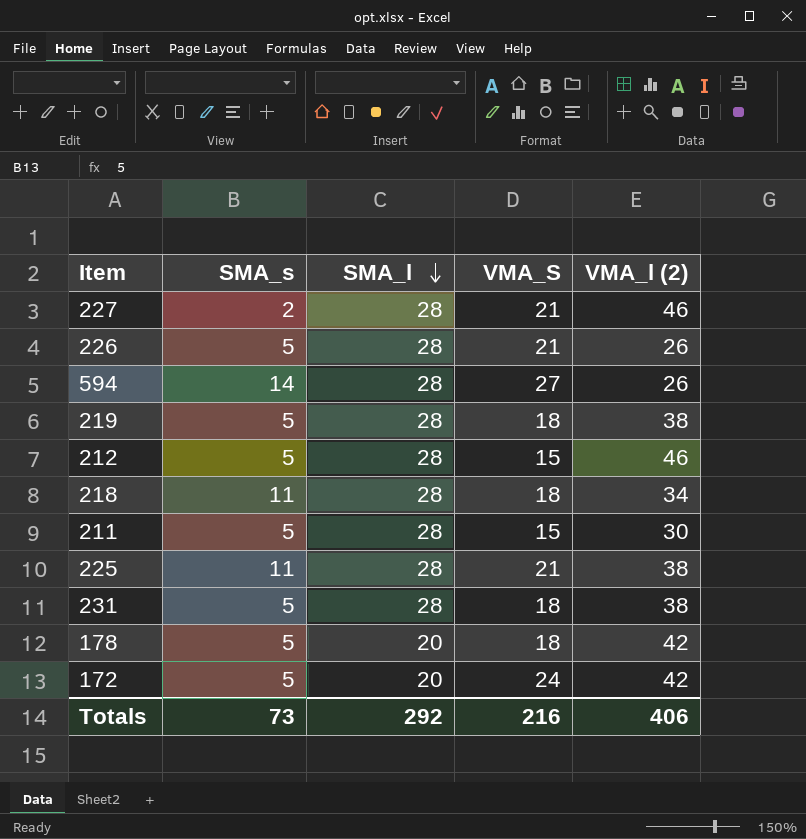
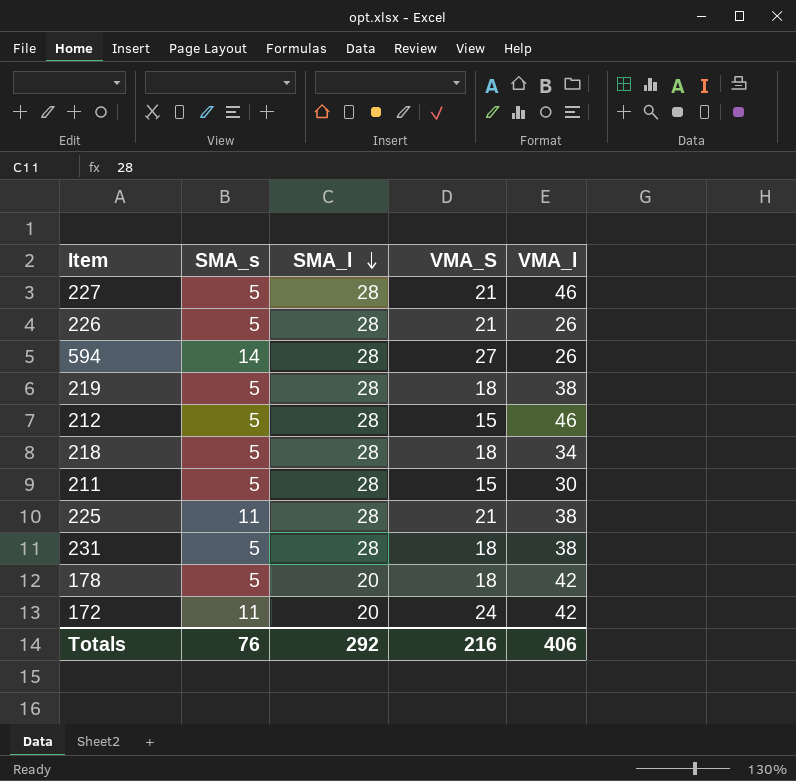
column name: VMA_l (2) -> VMA_l
227 | SMA_s: 2 -> 5
218 | SMA_s: 11 -> 5
172 | SMA_s: 5 -> 11
Totals | SMA_s: 73 -> 76

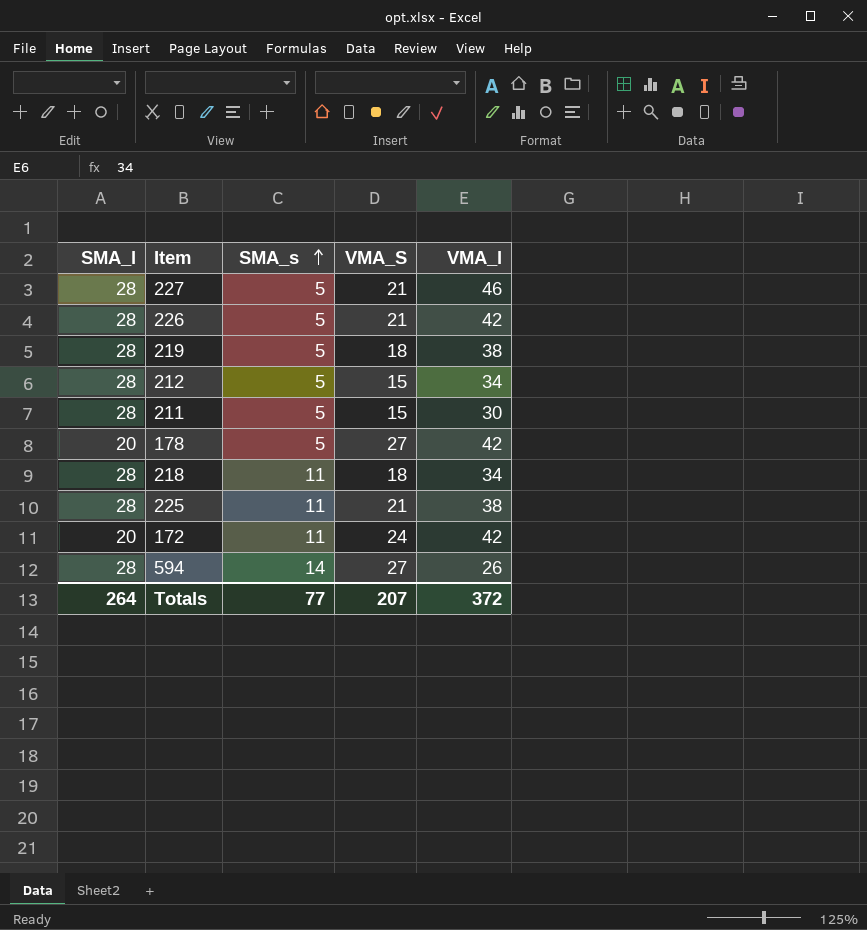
row order: SMA_l descending -> SMA_s ascending
column SMA_l | position: 3 -> 1
row 231: 5 | 28 | 18 | 38 -> none
226 | VMA_l: 26 -> 42
212 | VMA_l: 46 -> 34
178 | VMA_S: 18 -> 27
218 | SMA_s: 5 -> 11
Totals | SMA_l: 292 -> 264
Totals | SMA_s: 76 -> 77
Totals | VMA_S: 216 -> 207
Totals | VMA_l: 406 -> 372

